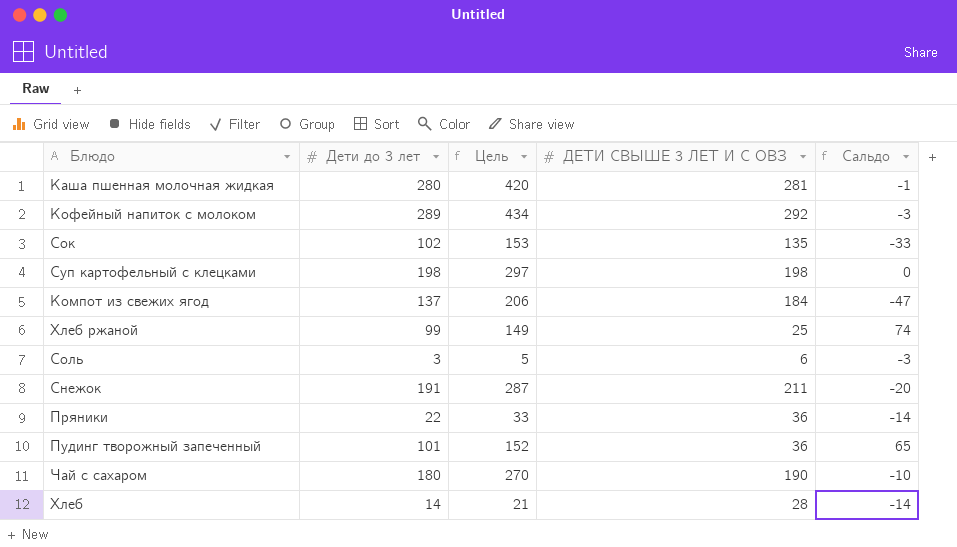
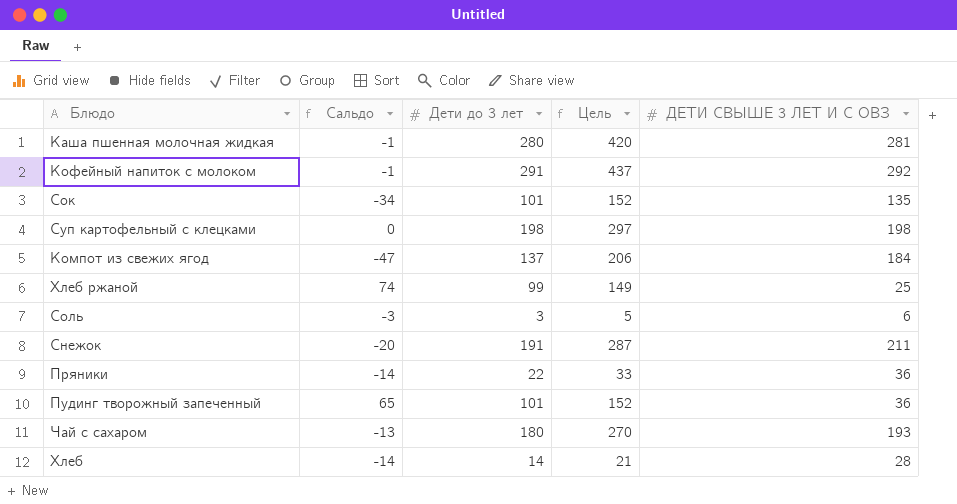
column Сальдо | position: 5 -> 2
Кофейный напиток с молоком | Сальдо: -3 -> -1
Кофейный напиток с молоком | Дети до 3 лет: 289 -> 291
Кофейный напиток с молоком | Цель: 434 -> 437
Сок | Сальдо: -33 -> -34
Сок | Дети до 3 лет: 102 -> 101
Сок | Цель: 153 -> 152
Чай с сахаром | Сальдо: -10 -> -13
Чай с сахаром | ДЕТИ СВЫШЕ 3 ЛЕТ И С ОВЗ: 190 -> 193

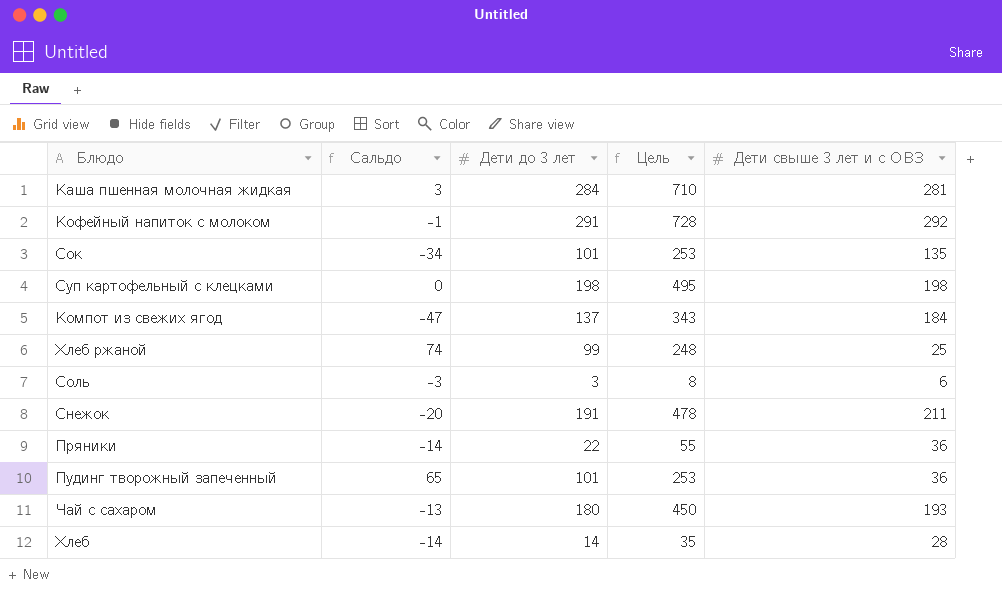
column Цель | formula: [Дети до 3 лет] * 1,5 -> [Дети до 3 лет] * 2,5
column name: ДЕТИ СВЫШЕ 3 ЛЕТ И С ОВЗ -> Дети свыше 3 лет и с ОВЗ
Каша пшенная молочная жидкая | Сальдо: -1 -> 3
Каша пшенная молочная жидкая | Дети до 3 лет: 280 -> 284

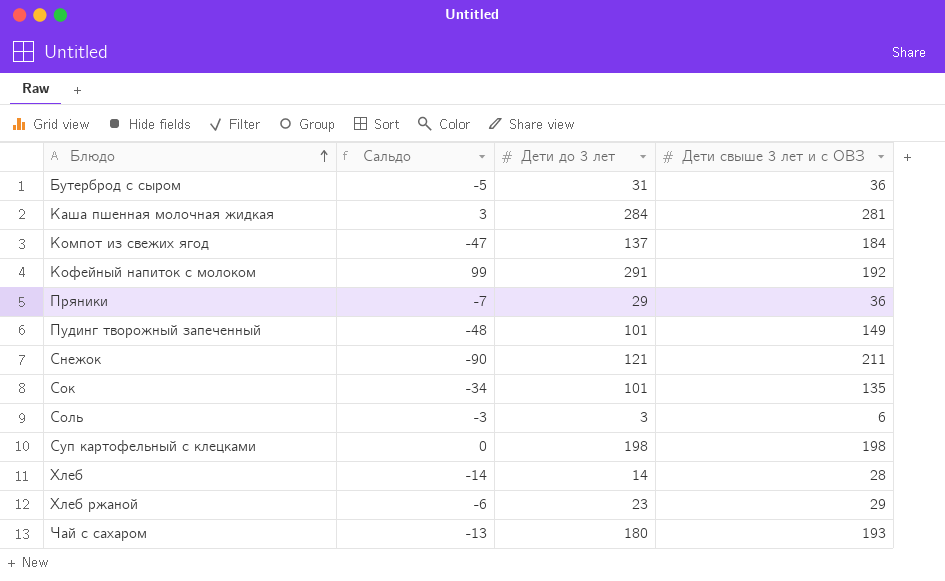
row order: none -> Блюдо ascending
column Цель | formula: [Дети до 3 лет] * 2,5 -> none
row Бутерброд с сыром: none -> -5 | 31 | 36
Кофейный напиток с молоком | Сальдо: -1 -> 99
Кофейный напиток с молоком | Дети свыше 3 лет и с ОВЗ: 292 -> 192
Пряники | Сальдо: -14 -> -7
Пряники | Дети до 3 лет: 22 -> 29
Пудинг творожный запеченный | Сальдо: 65 -> -48
Пудинг творожный запеченный | Дети свыше 3 лет и с ОВЗ: 36 -> 149
Снежок | Сальдо: -20 -> -90
Снежок | Дети до 3 лет: 191 -> 121
Хлеб ржаной | Сальдо: 74 -> -6
Хлеб ржаной | Дети до 3 лет: 99 -> 23
Хлеб ржаной | Дети свыше 3 лет и с ОВЗ: 25 -> 29

